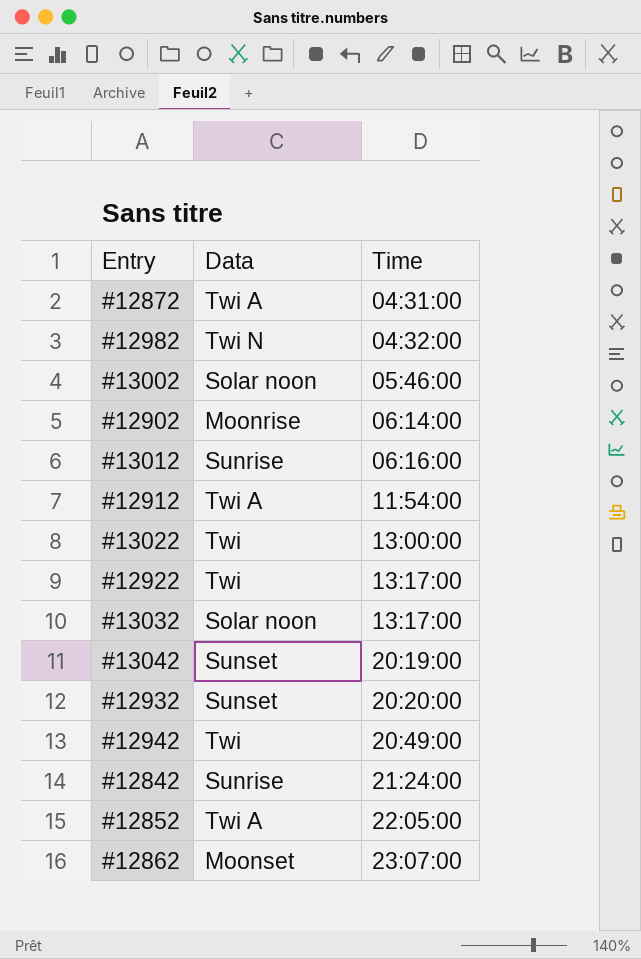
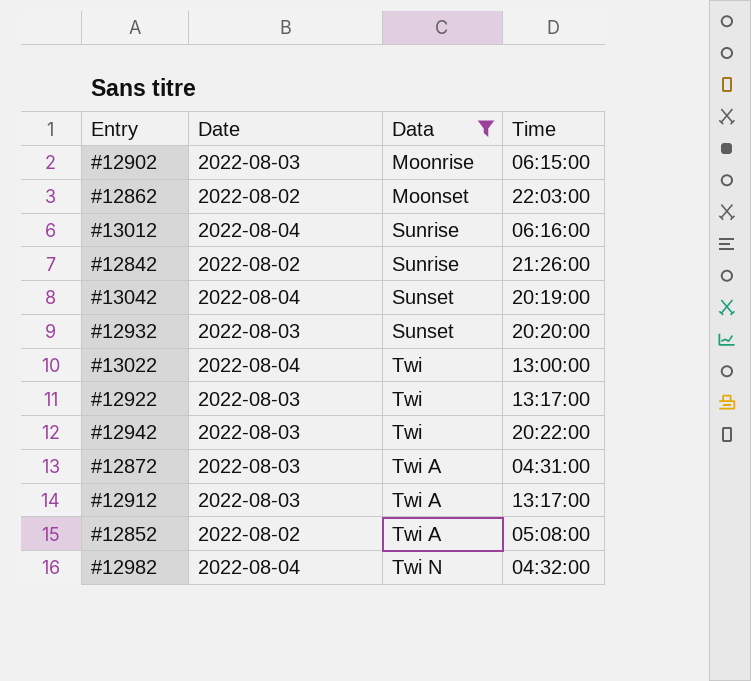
filter: none -> Data != Solar noon
row order: Time ascending -> Data ascending
column Date | position: none -> 2
#12902 | Time: 06:14:00 -> 06:15:00
#12862 | Time: 23:07:00 -> 22:03:00
#12842 | Time: 21:24:00 -> 21:26:00
#12942 | Time: 20:49:00 -> 20:22:00
#12912 | Time: 11:54:00 -> 13:17:00
#12852 | Time: 22:05:00 -> 05:08:00

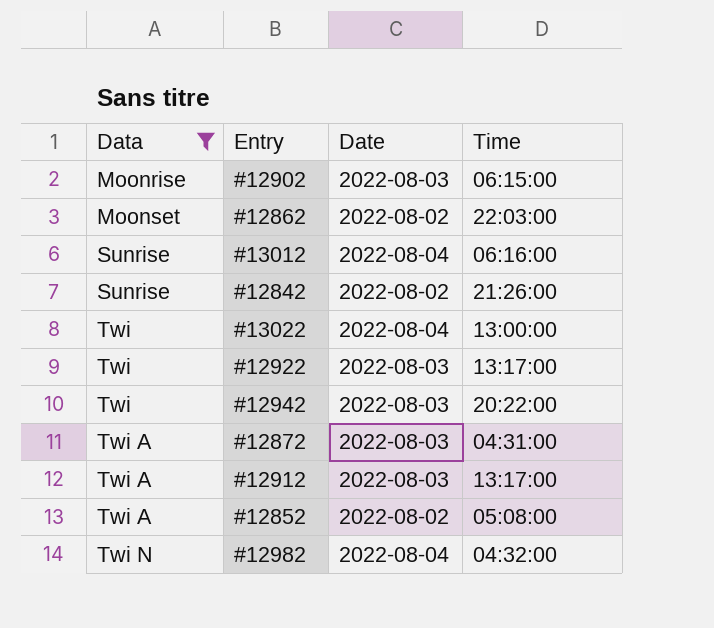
column Data | position: 3 -> 1
row #13042: 2022-08-04 | Sunset | 20:19:00 -> none
row #12932: 2022-08-03 | Sunset | 20:20:00 -> none

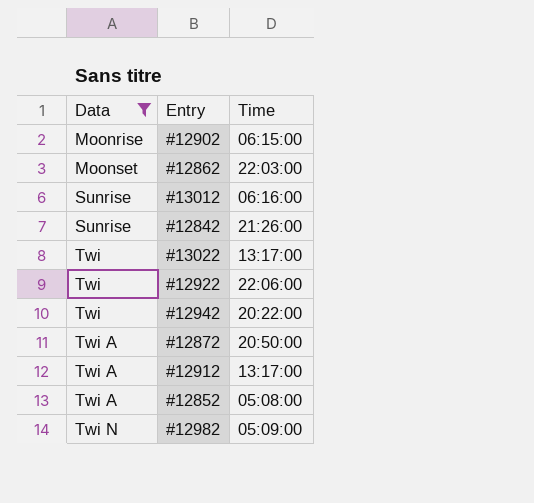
column Date | position: 3 -> none
#13022 | Time: 13:00:00 -> 13:17:00
#12922 | Time: 13:17:00 -> 22:06:00
#12872 | Time: 04:31:00 -> 20:50:00
#12982 | Time: 04:32:00 -> 05:09:00

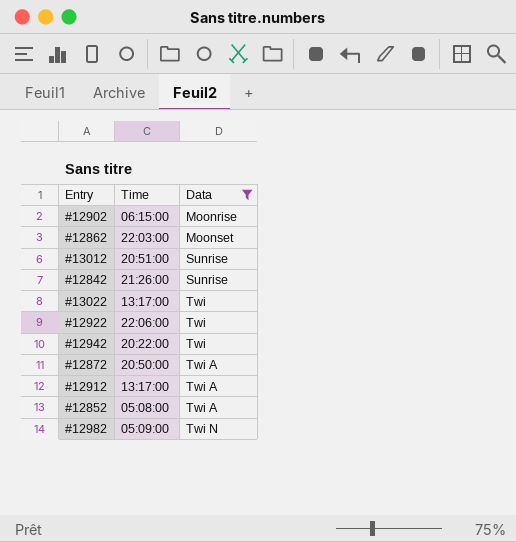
column Data | position: 1 -> 3
#13012 | Time: 06:16:00 -> 20:51:00

